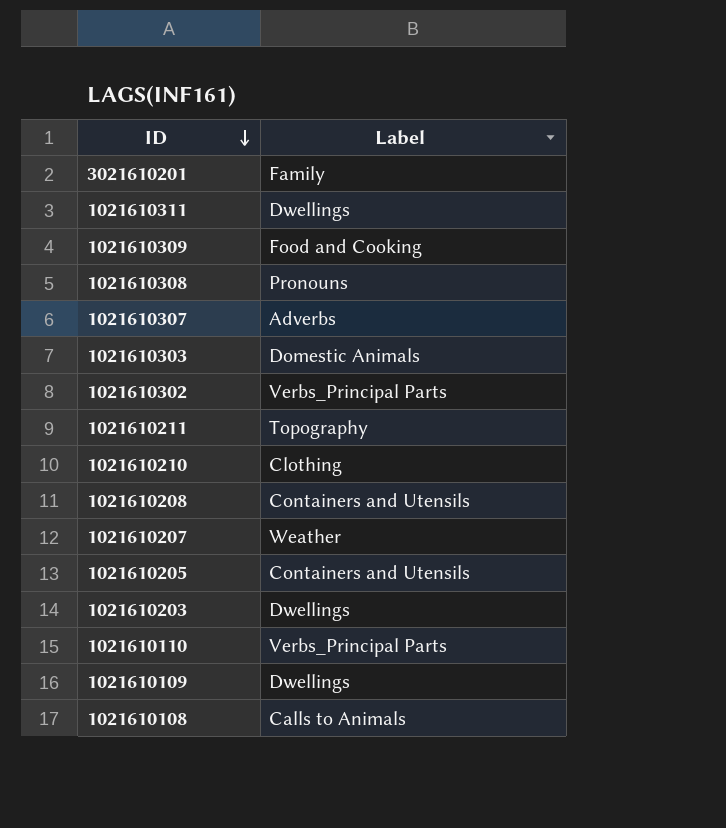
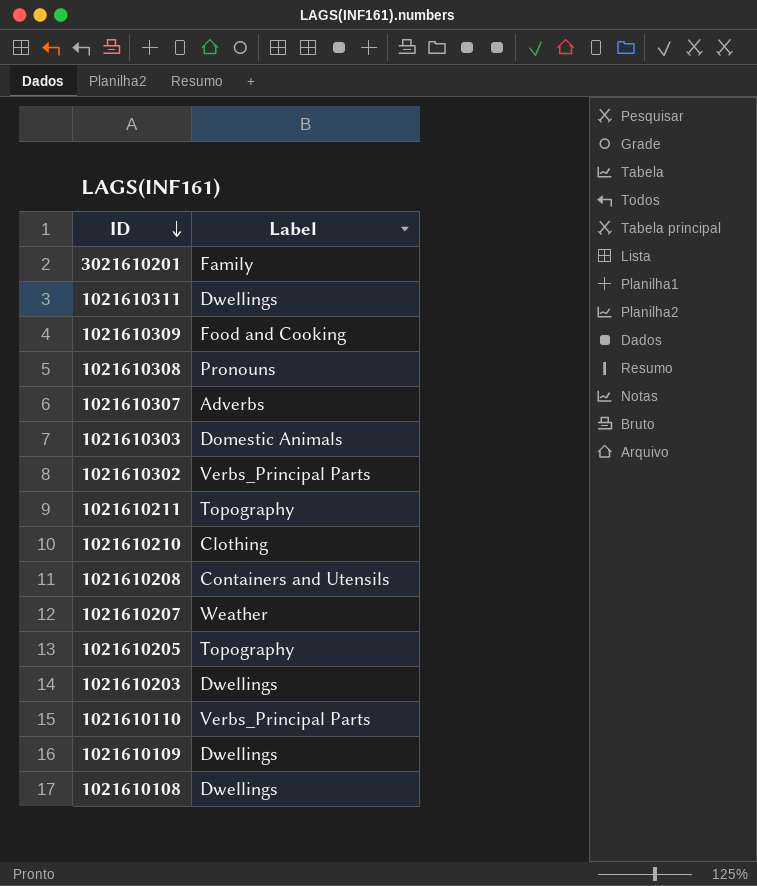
1021610205 | Label: Containers and Utensils -> Topography
1021610108 | Label: Calls to Animals -> Dwellings

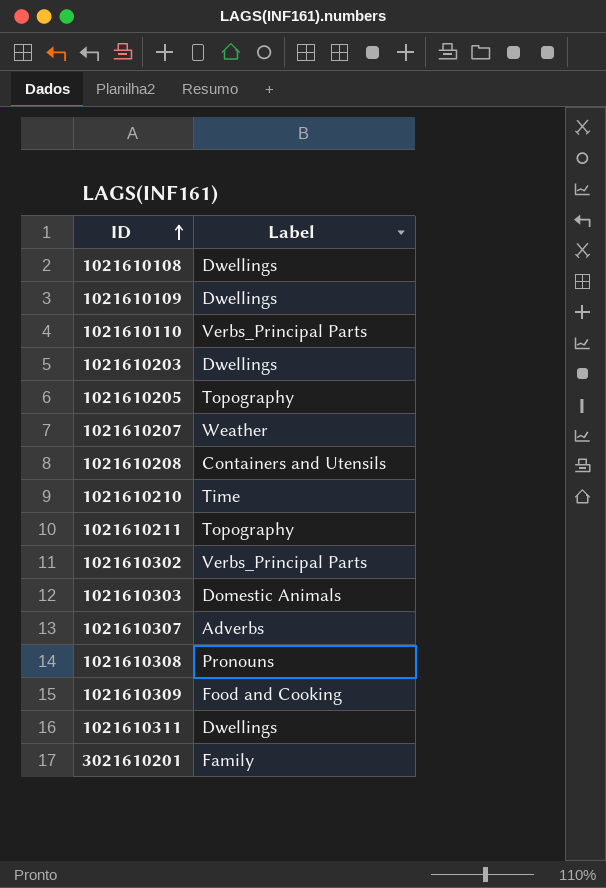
row order: ID descending -> ID ascending
1021610210 | Label: Clothing -> Time

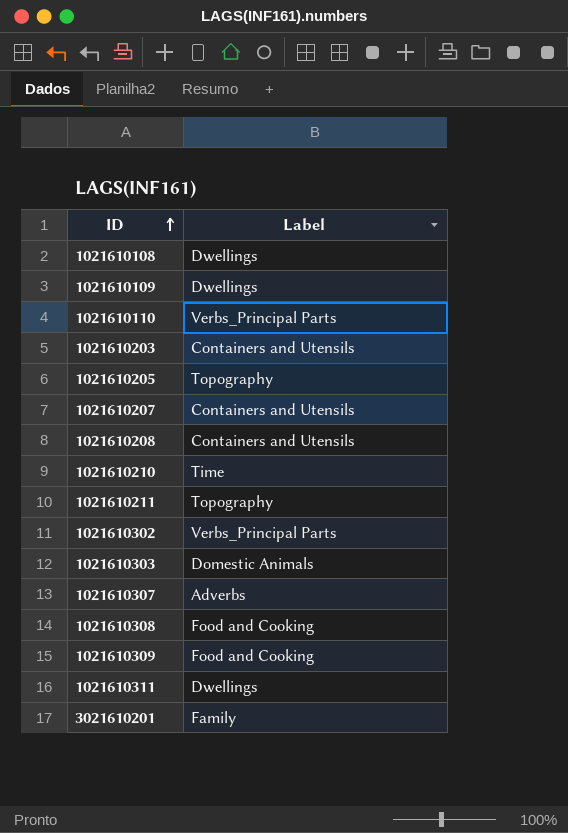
1021610203 | Label: Dwellings -> Containers and Utensils
1021610207 | Label: Weather -> Containers and Utensils
1021610308 | Label: Pronouns -> Food and Cooking

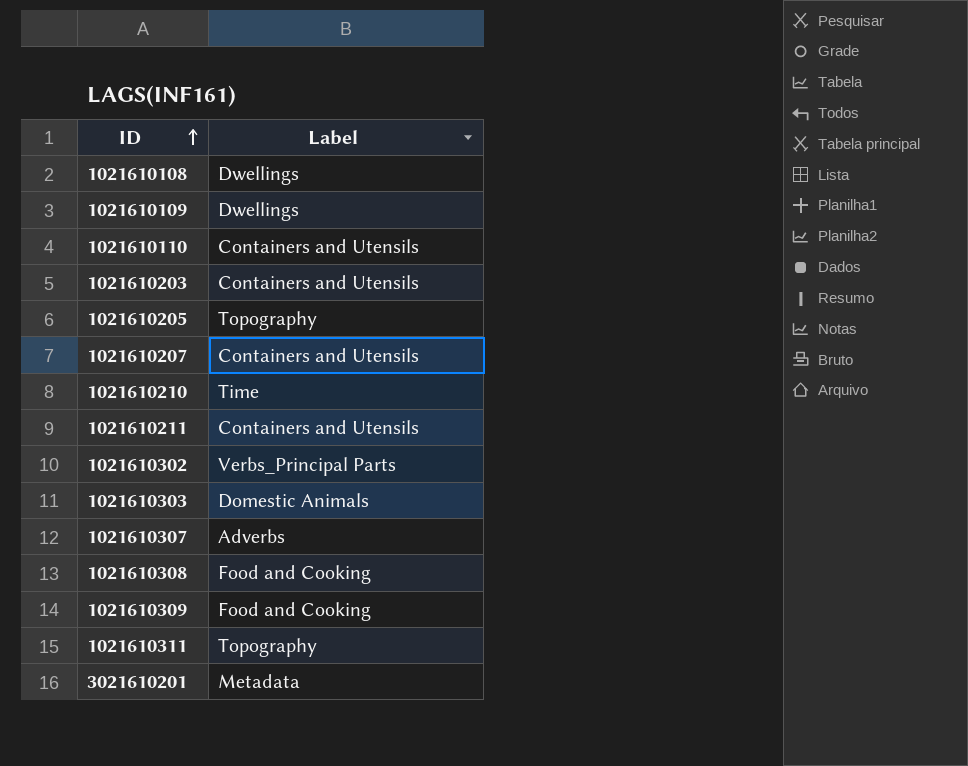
row 1021610208: Containers and Utensils -> none
1021610110 | Label: Verbs_Principal Parts -> Containers and Utensils
1021610211 | Label: Topography -> Containers and Utensils
1021610311 | Label: Dwellings -> Topography
3021610201 | Label: Family -> Metadata

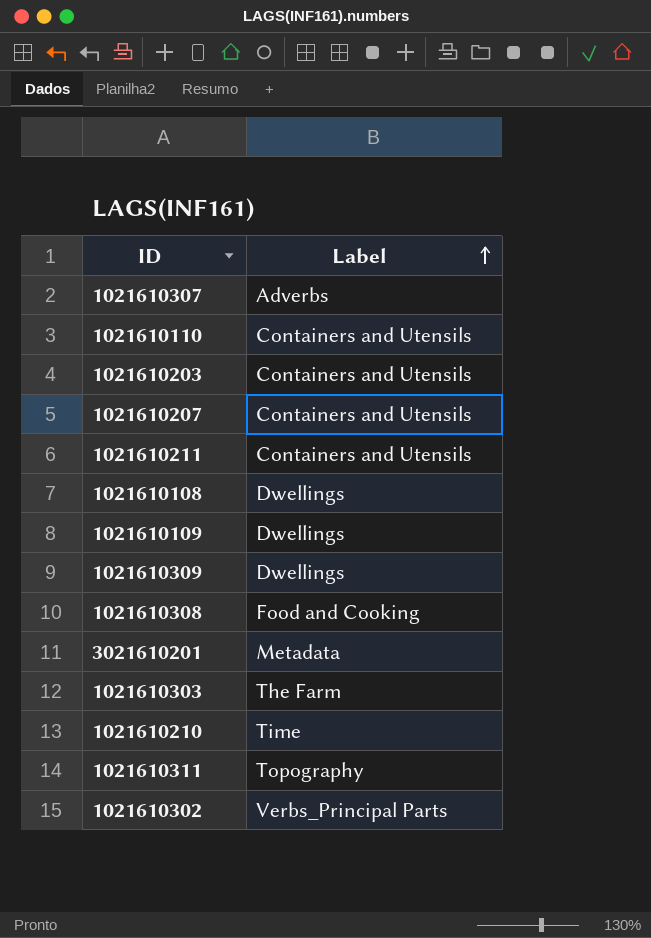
row order: ID ascending -> Label ascending
row 1021610205: Topography -> none
1021610309 | Label: Food and Cooking -> Dwellings
1021610303 | Label: Domestic Animals -> The Farm

